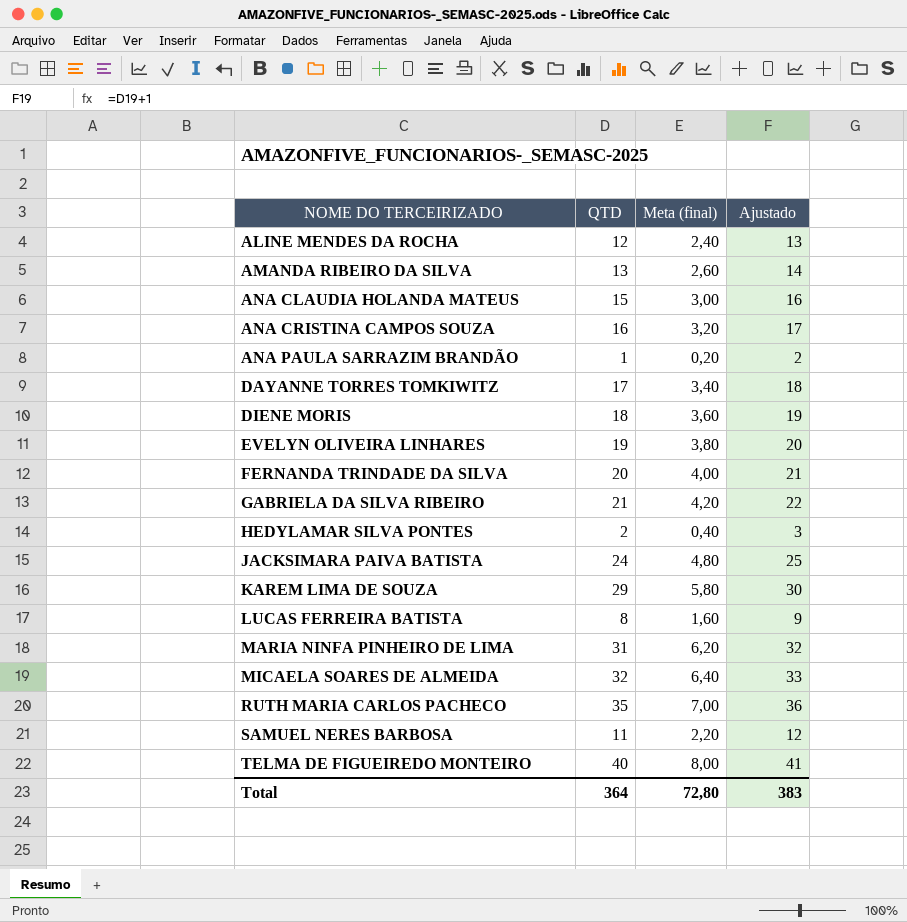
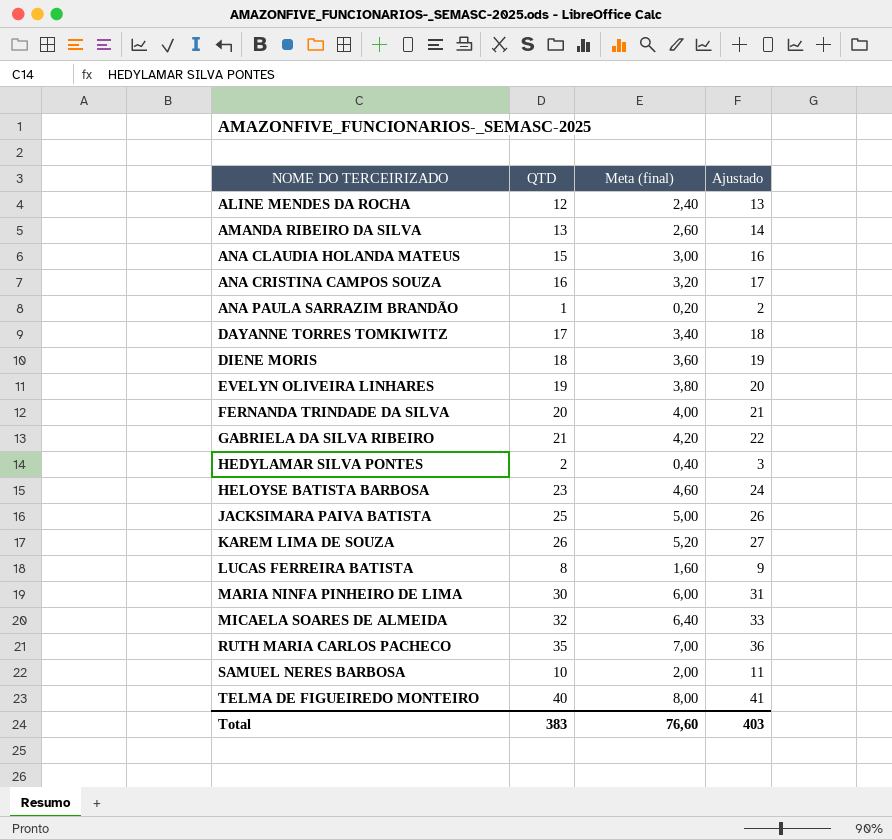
row HELOYSE BATISTA BARBOSA: none -> 23 | 4,60 | 24
JACKSIMARA PAIVA BATISTA | QTD: 24 -> 25
JACKSIMARA PAIVA BATISTA | Meta (final): 4,80 -> 5,00
JACKSIMARA PAIVA BATISTA | Ajustado: 25 -> 26
KAREM LIMA DE SOUZA | QTD: 29 -> 26
KAREM LIMA DE SOUZA | Meta (final): 5,80 -> 5,20
KAREM LIMA DE SOUZA | Ajustado: 30 -> 27
MARIA NINFA PINHEIRO DE LIMA | QTD: 31 -> 30
MARIA NINFA PINHEIRO DE LIMA | Meta (final): 6,20 -> 6,00
MARIA NINFA PINHEIRO DE LIMA | Ajustado: 32 -> 31
SAMUEL NERES BARBOSA | QTD: 11 -> 10
SAMUEL NERES BARBOSA | Meta (final): 2,20 -> 2,00
SAMUEL NERES BARBOSA | Ajustado: 12 -> 11
Total | QTD: 364 -> 383
Total | Meta (final): 72,80 -> 76,60
Total | Ajustado: 383 -> 403

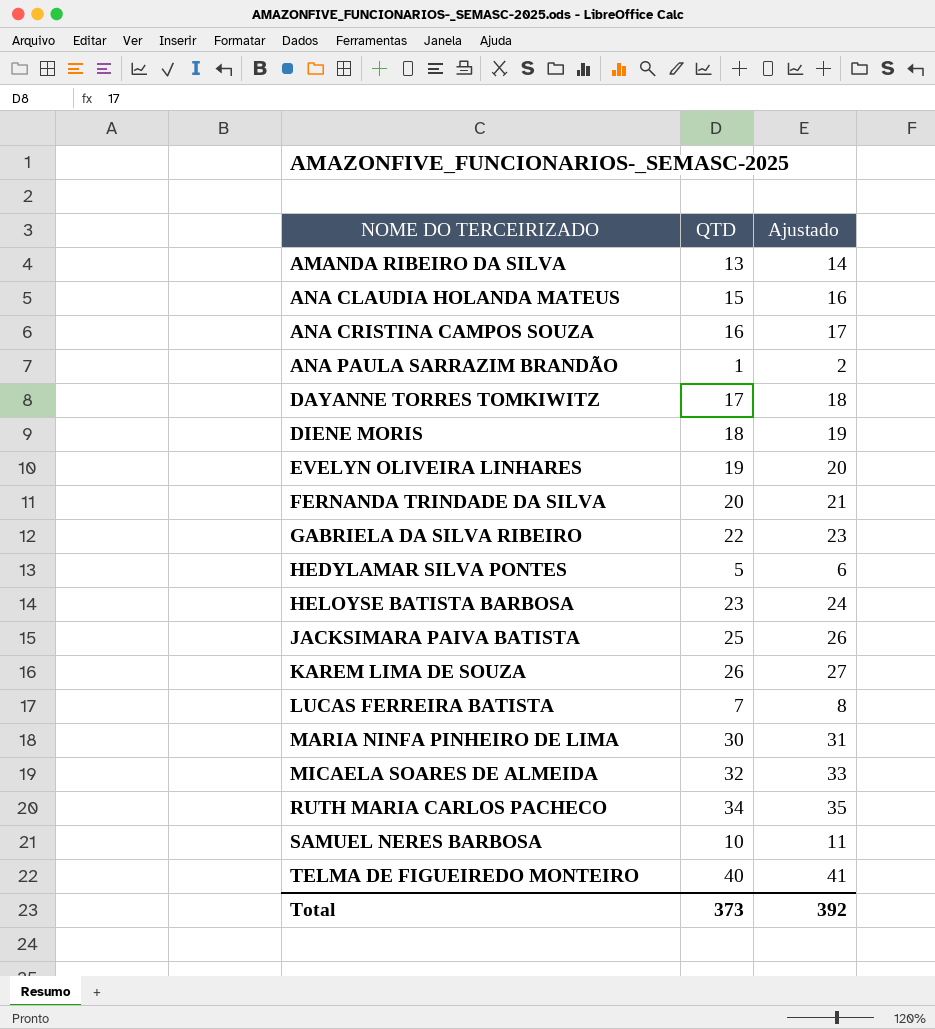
column Meta (final) | formula: [QTD] * 0,2 -> none
row ALINE MENDES DA ROCHA: 12 | 2,40 | 13 -> none
GABRIELA DA SILVA RIBEIRO | QTD: 21 -> 22
GABRIELA DA SILVA RIBEIRO | Ajustado: 22 -> 23
HEDYLAMAR SILVA PONTES | QTD: 2 -> 5
HEDYLAMAR SILVA PONTES | Ajustado: 3 -> 6
LUCAS FERREIRA BATISTA | QTD: 8 -> 7
LUCAS FERREIRA BATISTA | Ajustado: 9 -> 8
RUTH MARIA CARLOS PACHECO | QTD: 35 -> 34
RUTH MARIA CARLOS PACHECO | Ajustado: 36 -> 35
Total | QTD: 383 -> 373
Total | Ajustado: 403 -> 392

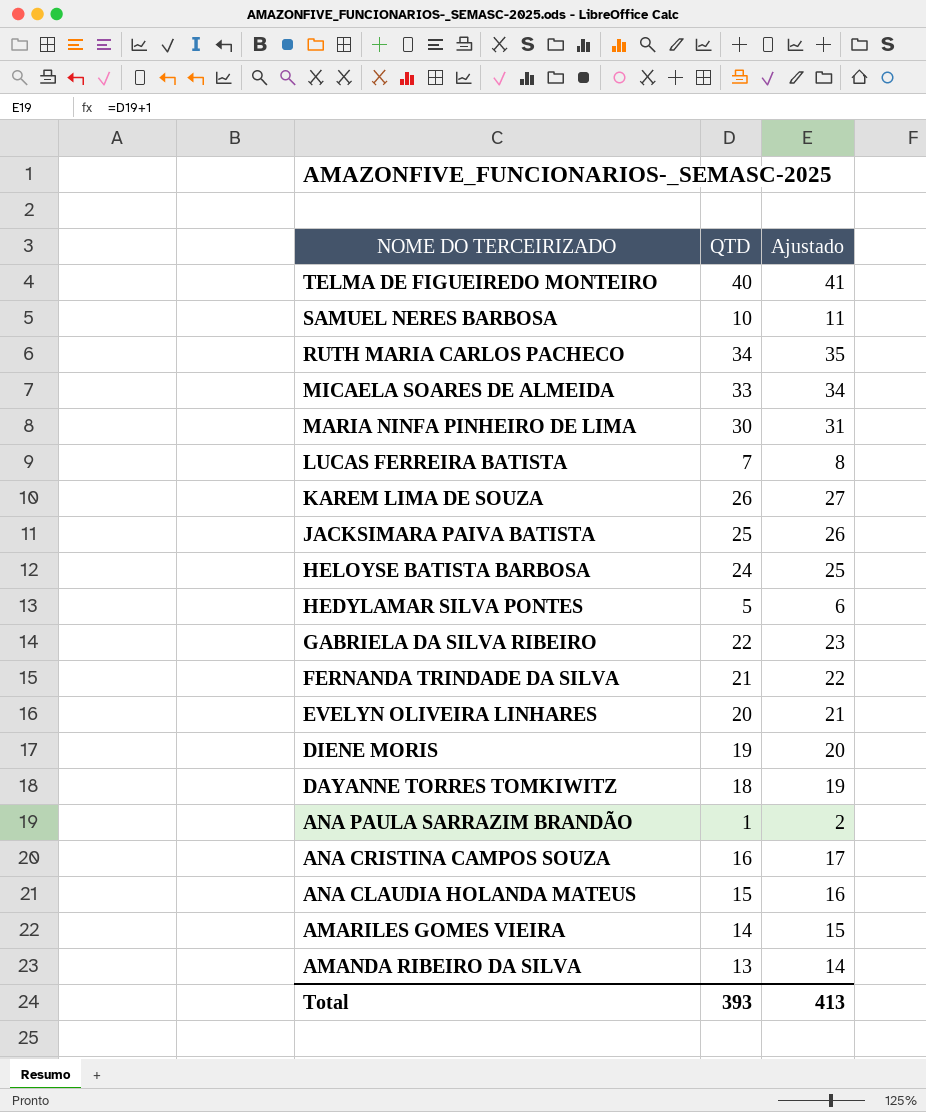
row order: NOME DO TERCEIRIZADO ascending -> NOME DO TERCEIRIZADO descending
MICAELA SOARES DE ALMEIDA | QTD: 32 -> 33
MICAELA SOARES DE ALMEIDA | Ajustado: 33 -> 34
HELOYSE BATISTA BARBOSA | QTD: 23 -> 24
HELOYSE BATISTA BARBOSA | Ajustado: 24 -> 25
FERNANDA TRINDADE DA SILVA | QTD: 20 -> 21
FERNANDA TRINDADE DA SILVA | Ajustado: 21 -> 22
EVELYN OLIVEIRA LINHARES | QTD: 19 -> 20
EVELYN OLIVEIRA LINHARES | Ajustado: 20 -> 21
DIENE MORIS | QTD: 18 -> 19
DIENE MORIS | Ajustado: 19 -> 20
DAYANNE TORRES TOMKIWITZ | QTD: 17 -> 18
DAYANNE TORRES TOMKIWITZ | Ajustado: 18 -> 19
row AMARILES GOMES VIEIRA: none -> 14 | 15
Total | QTD: 373 -> 393
Total | Ajustado: 392 -> 413

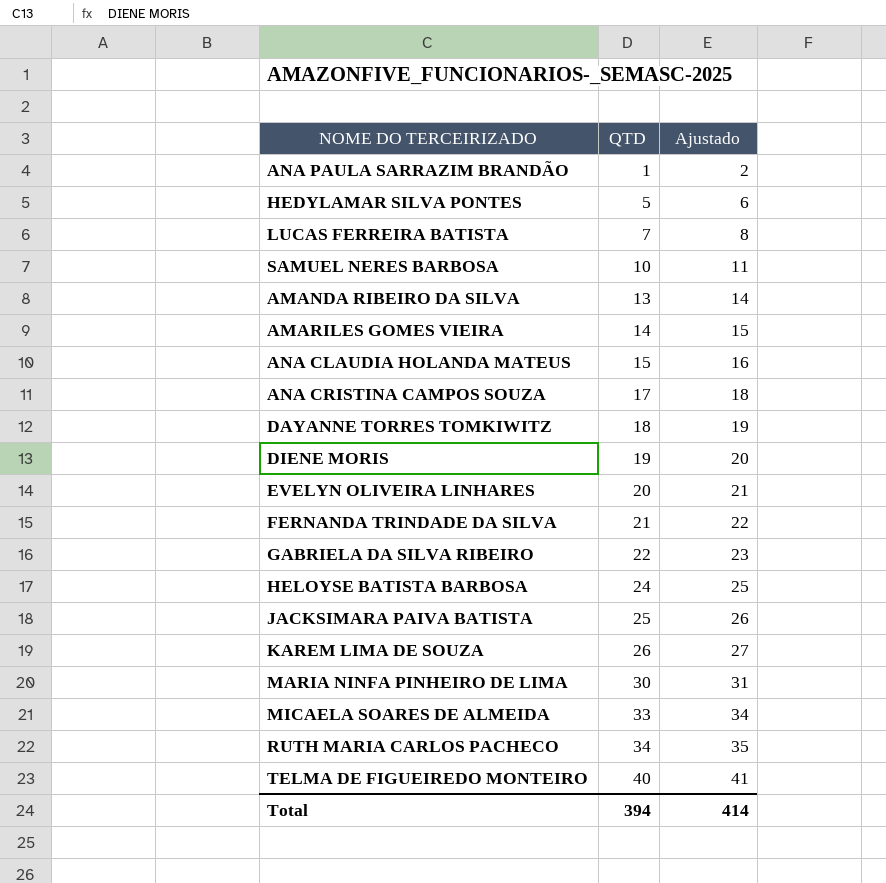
row order: NOME DO TERCEIRIZADO descending -> QTD ascending
ANA CRISTINA CAMPOS SOUZA | QTD: 16 -> 17
ANA CRISTINA CAMPOS SOUZA | Ajustado: 17 -> 18
Total | QTD: 393 -> 394
Total | Ajustado: 413 -> 414

